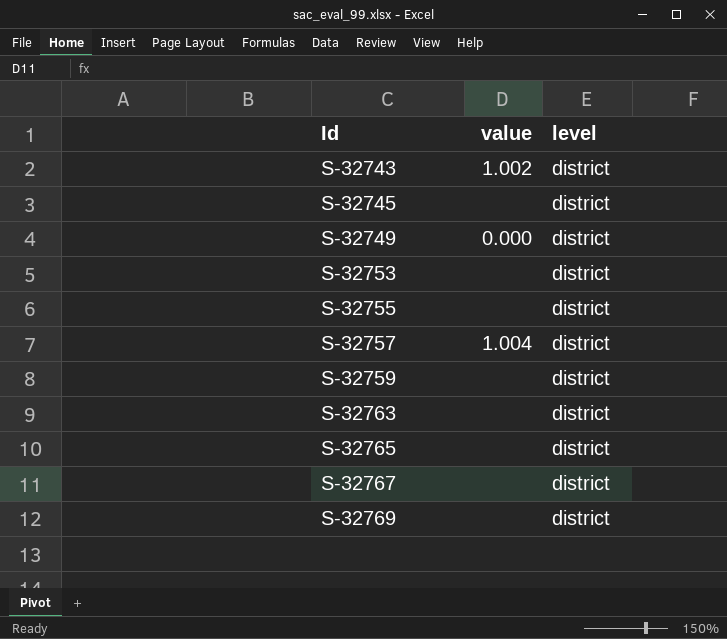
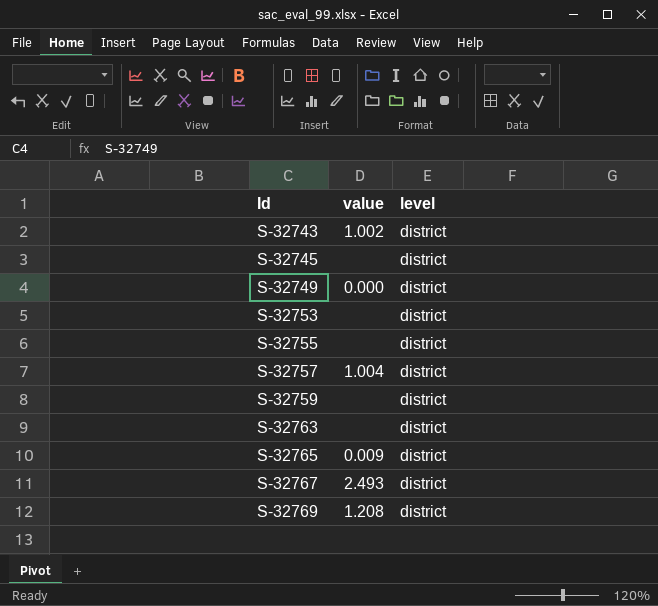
S-32765 | value: none -> 0.009
S-32767 | value: none -> 2.493
S-32769 | value: none -> 1.208

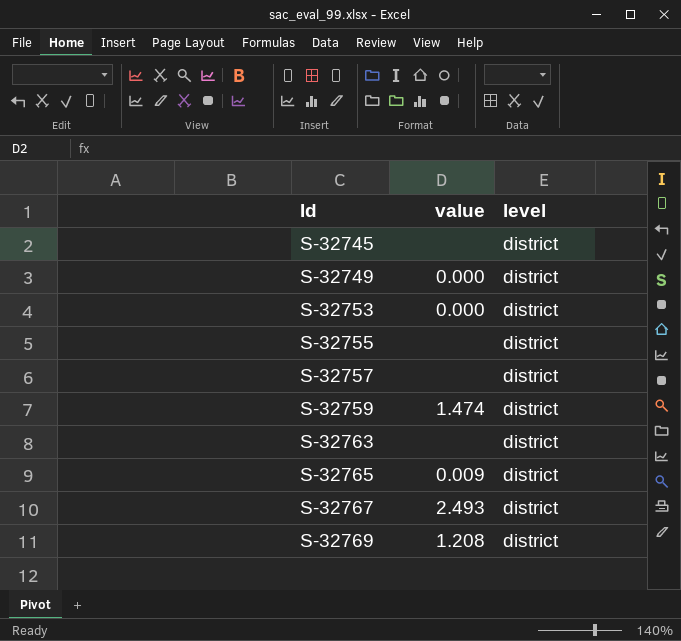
row S-32743: 1.002 | district -> none
S-32753 | value: none -> 0.000
S-32757 | value: 1.004 -> none
S-32759 | value: none -> 1.474

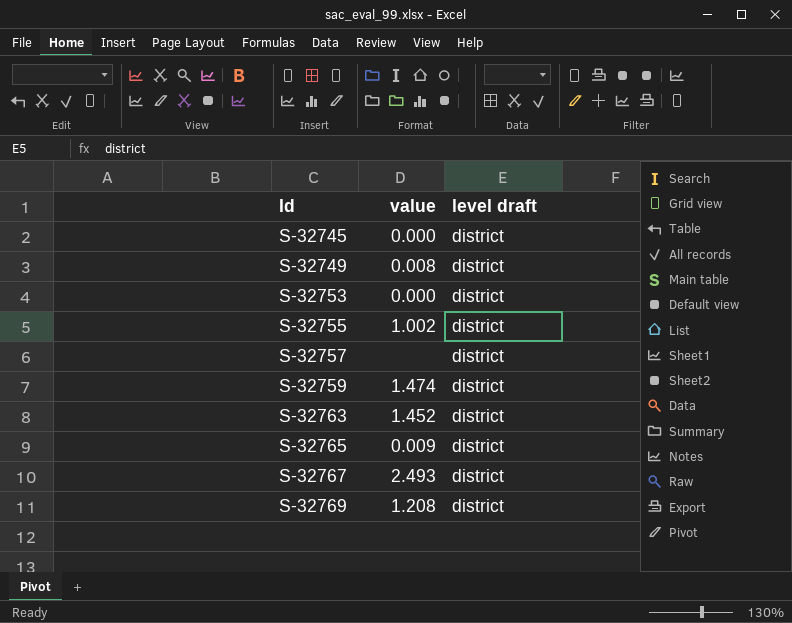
column name: level -> level draft
S-32745 | value: none -> 0.000
S-32749 | value: 0.000 -> 0.008
S-32755 | value: none -> 1.002
S-32763 | value: none -> 1.452

